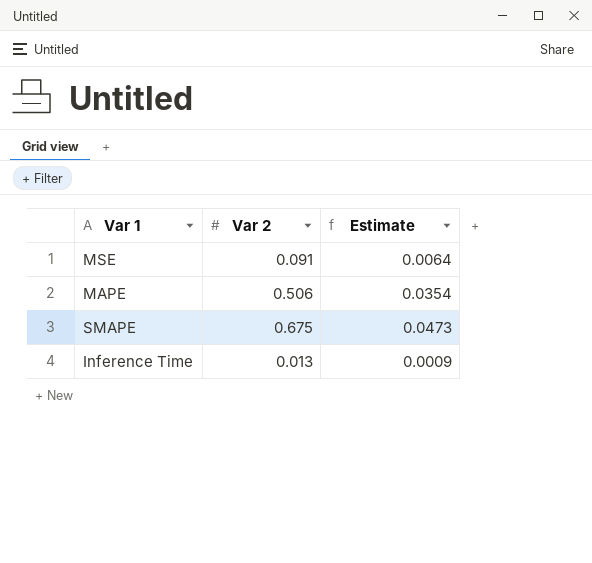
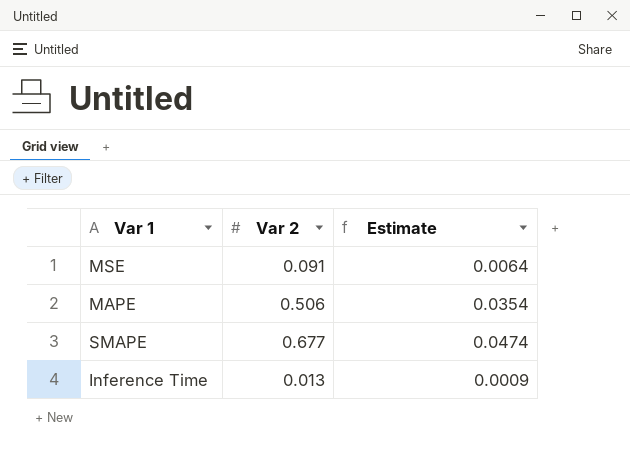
SMAPE | Var 2: 0.675 -> 0.677
SMAPE | Estimate: 0.0473 -> 0.0474

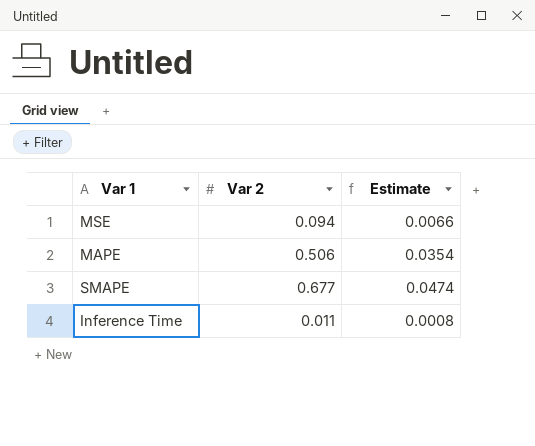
MSE | Var 2: 0.091 -> 0.094
MSE | Estimate: 0.0064 -> 0.0066
Inference Time | Var 2: 0.013 -> 0.011
Inference Time | Estimate: 0.0009 -> 0.0008

